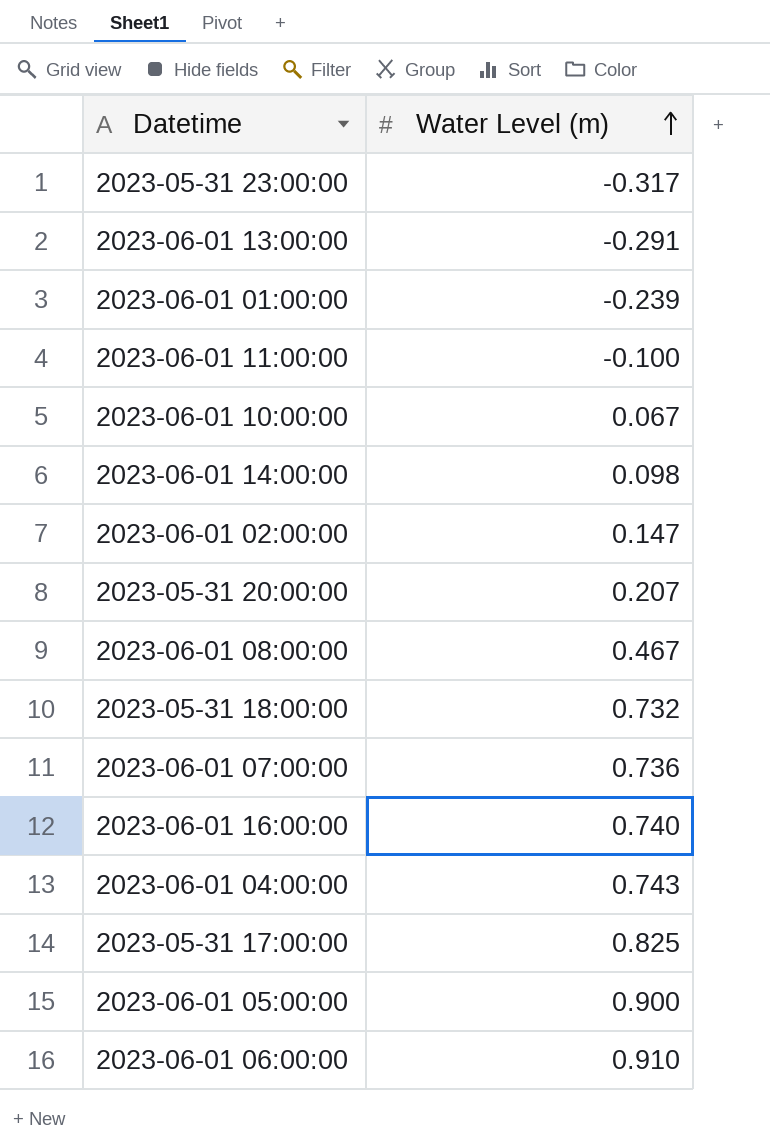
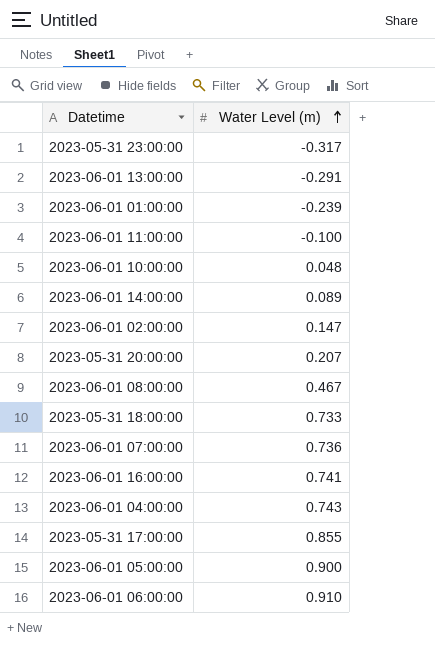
2023-06-01 10:00:00 | Water Level (m): 0.067 -> 0.048
2023-06-01 14:00:00 | Water Level (m): 0.098 -> 0.089
2023-05-31 18:00:00 | Water Level (m): 0.732 -> 0.733
2023-06-01 16:00:00 | Water Level (m): 0.740 -> 0.741
2023-05-31 17:00:00 | Water Level (m): 0.825 -> 0.855

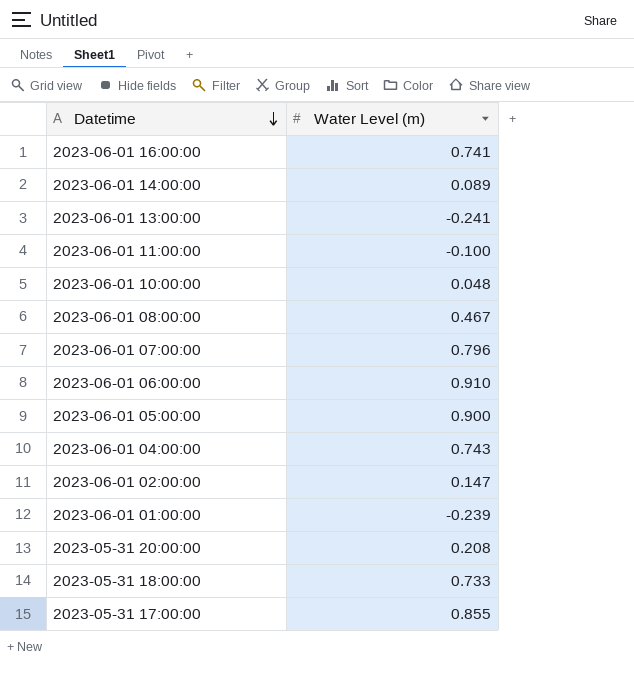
row order: Water Level (m) ascending -> Datetime descending
row 2023-05-31 23:00:00: -0.317 -> none
2023-06-01 13:00:00 | Water Level (m): -0.291 -> -0.241
2023-06-01 07:00:00 | Water Level (m): 0.736 -> 0.796
2023-05-31 20:00:00 | Water Level (m): 0.207 -> 0.208

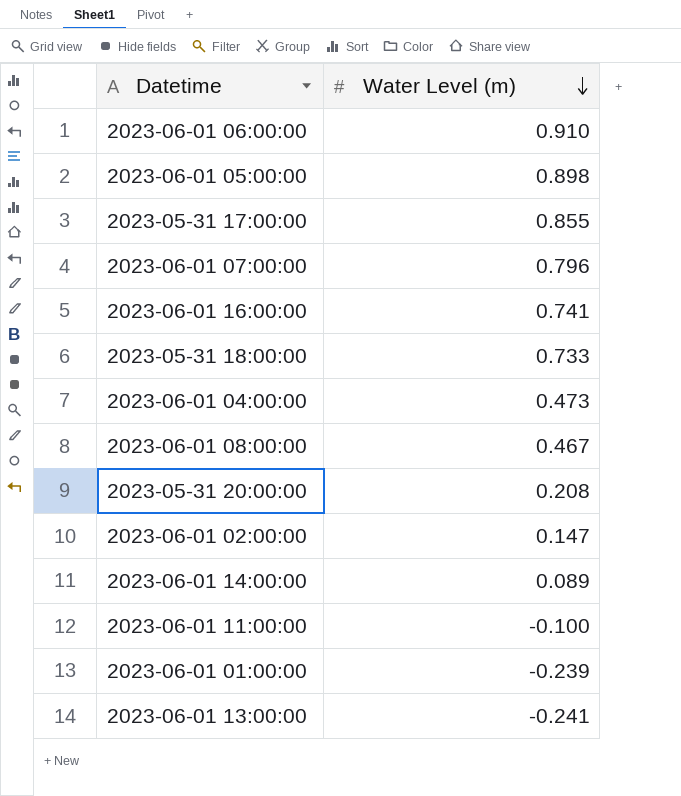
row order: Datetime descending -> Water Level (m) descending
row 2023-06-01 10:00:00: 0.048 -> none
2023-06-01 05:00:00 | Water Level (m): 0.900 -> 0.898
2023-06-01 04:00:00 | Water Level (m): 0.743 -> 0.473

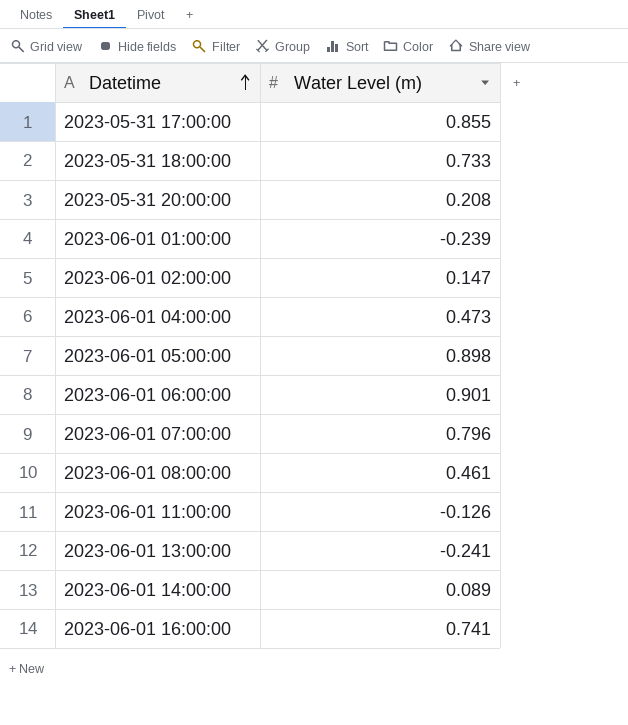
row order: Water Level (m) descending -> Datetime ascending
2023-06-01 06:00:00 | Water Level (m): 0.910 -> 0.901
2023-06-01 08:00:00 | Water Level (m): 0.467 -> 0.461
2023-06-01 11:00:00 | Water Level (m): -0.100 -> -0.126

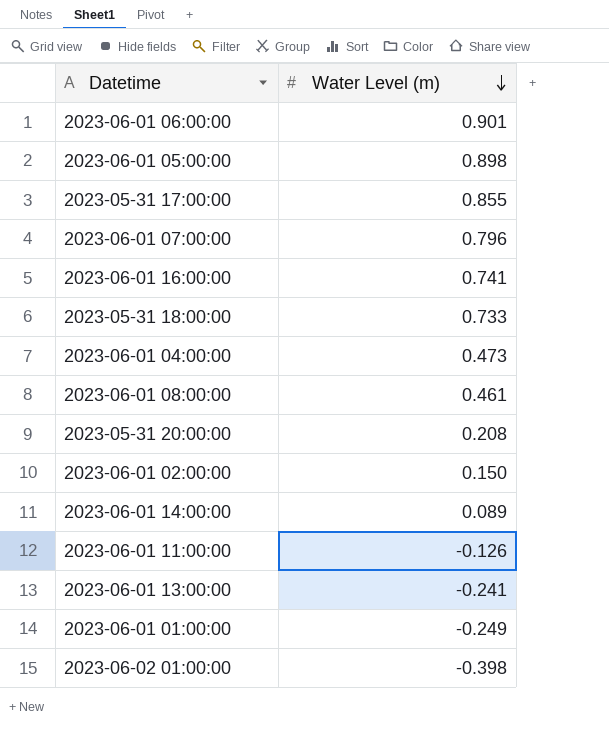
row order: Datetime ascending -> Water Level (m) descending
2023-06-01 02:00:00 | Water Level (m): 0.147 -> 0.150
2023-06-01 01:00:00 | Water Level (m): -0.239 -> -0.249
row 2023-06-02 01:00:00: none -> -0.398

